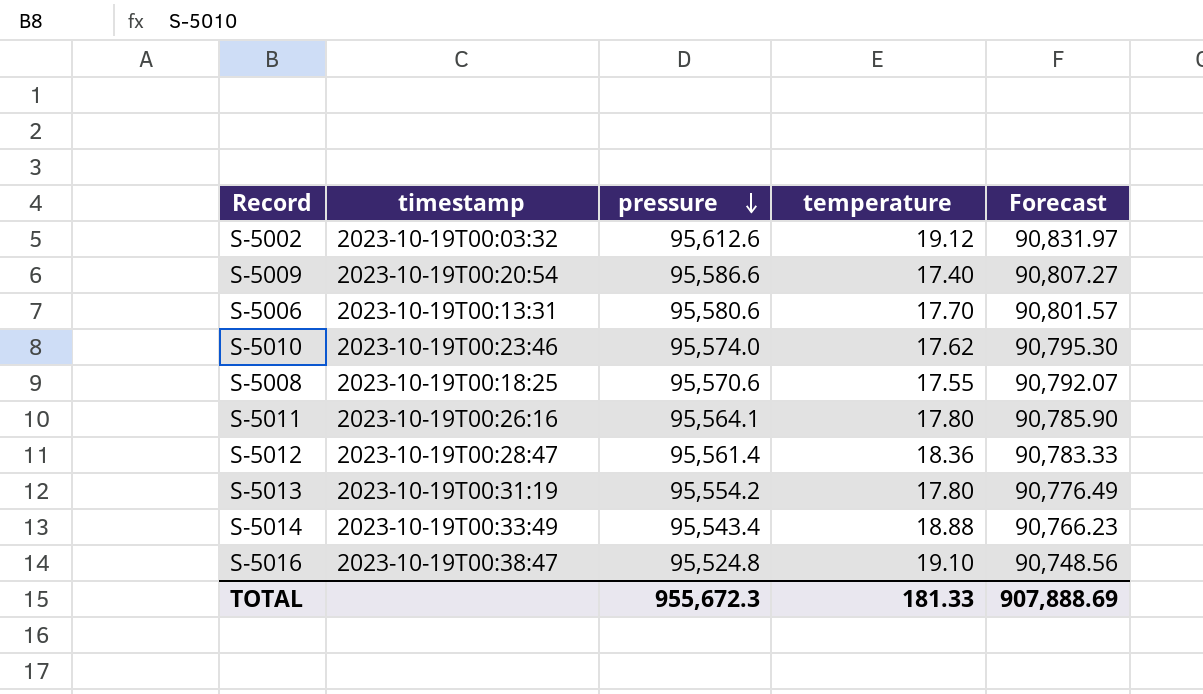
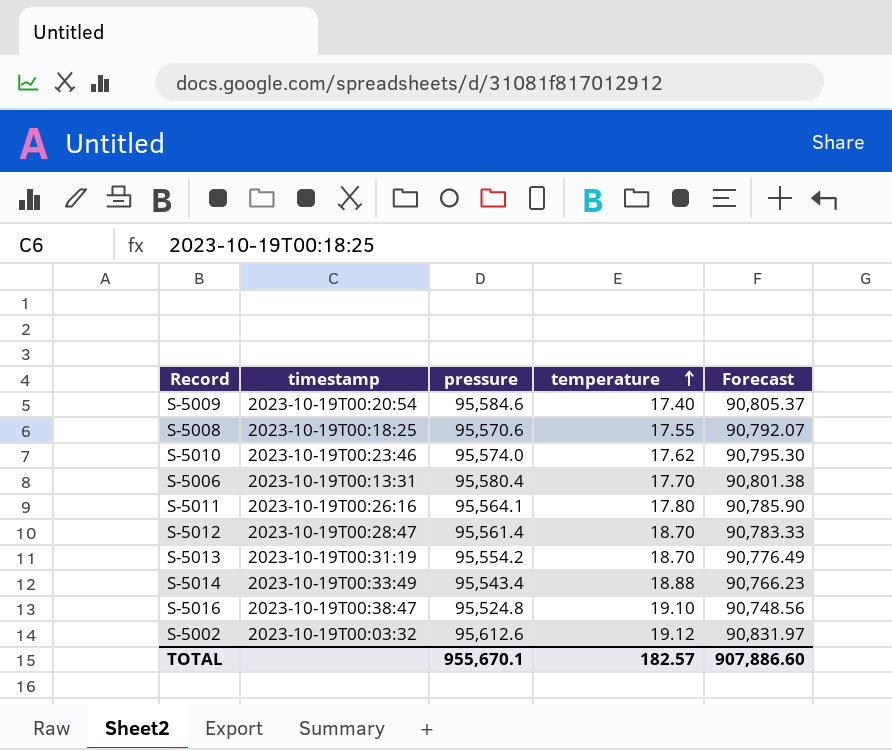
row order: pressure descending -> temperature ascending
S-5009 | pressure: 95,586.6 -> 95,584.6
S-5009 | Forecast: 90,807.27 -> 90,805.37
S-5006 | pressure: 95,580.6 -> 95,580.4
S-5006 | Forecast: 90,801.57 -> 90,801.38
S-5012 | temperature: 18.36 -> 18.70
S-5013 | temperature: 17.80 -> 18.70
TOTAL | pressure: 955,672.3 -> 955,670.1
TOTAL | temperature: 181.33 -> 182.57
TOTAL | Forecast: 907,888.69 -> 907,886.60

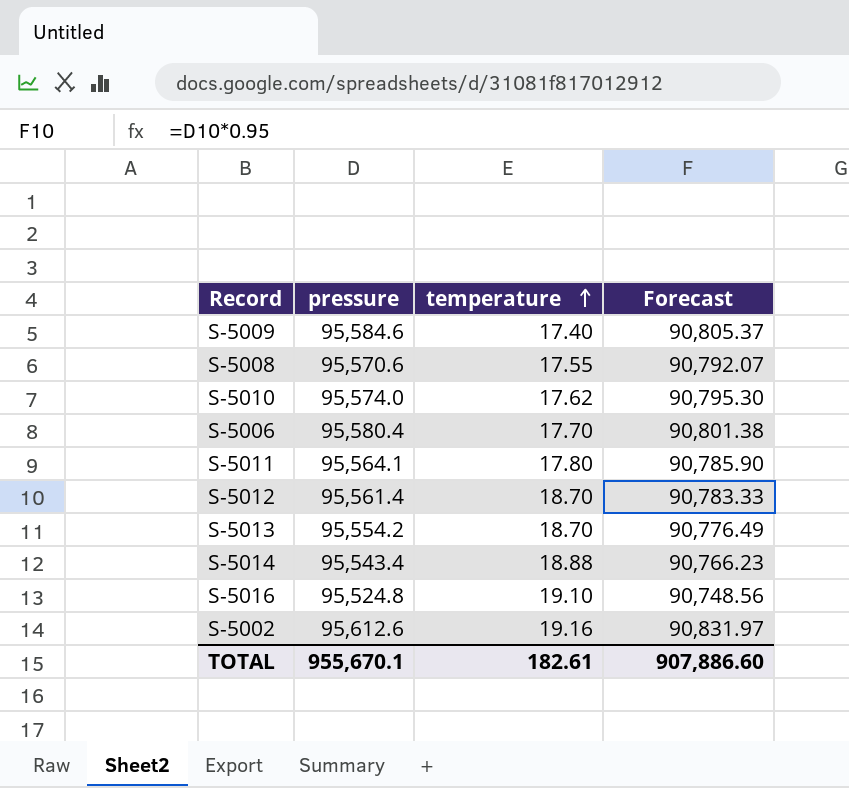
column timestamp | position: 2 -> none
S-5002 | temperature: 19.12 -> 19.16
TOTAL | temperature: 182.57 -> 182.61

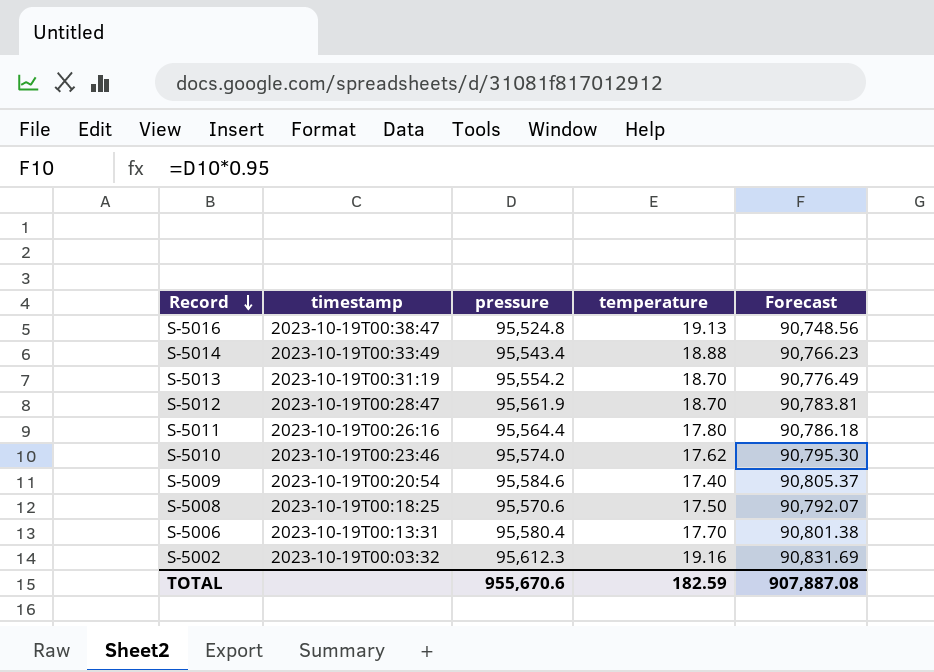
row order: temperature ascending -> Record descending
column timestamp | position: none -> 2
S-5016 | temperature: 19.10 -> 19.13
S-5012 | pressure: 95,561.4 -> 95,561.9
S-5012 | Forecast: 90,783.33 -> 90,783.81
S-5011 | pressure: 95,564.1 -> 95,564.4
S-5011 | Forecast: 90,785.90 -> 90,786.18
S-5008 | temperature: 17.55 -> 17.50
S-5002 | pressure: 95,612.6 -> 95,612.3
S-5002 | Forecast: 90,831.97 -> 90,831.69
TOTAL | pressure: 955,670.1 -> 955,670.6
TOTAL | temperature: 182.61 -> 182.59
TOTAL | Forecast: 907,886.60 -> 907,887.08

